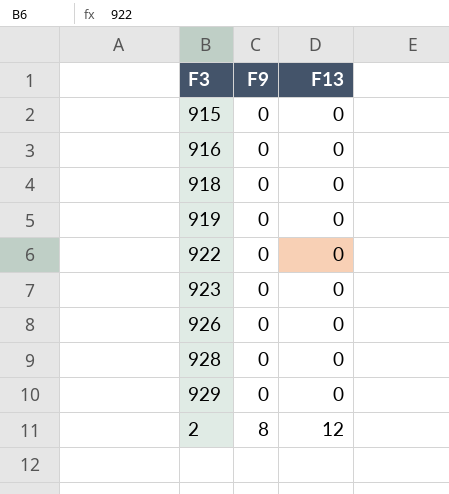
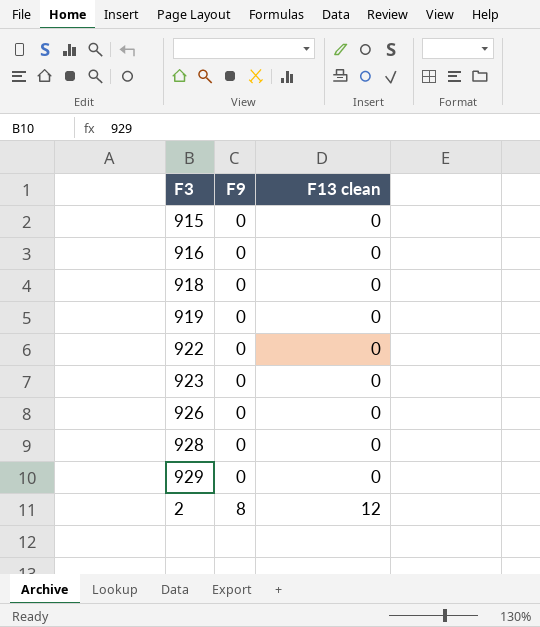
column name: F13 -> F13 clean

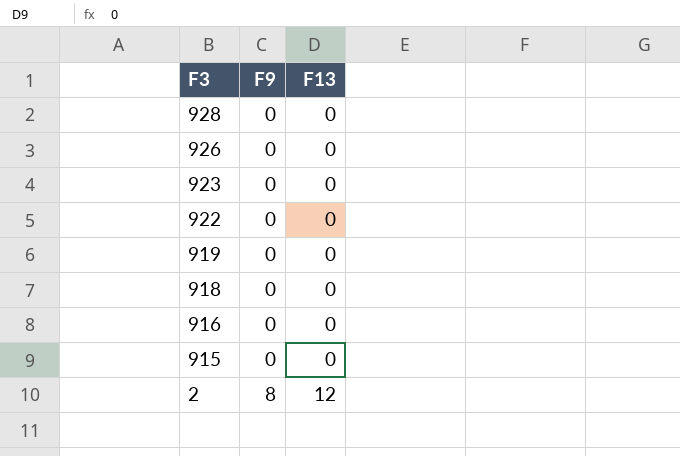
row order: F9 ascending -> F3 descending
column name: F13 clean -> F13
row 929: 0 | 0 -> none

